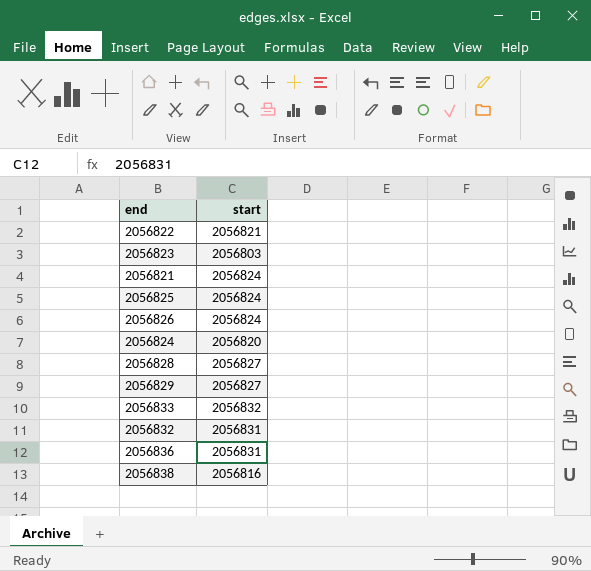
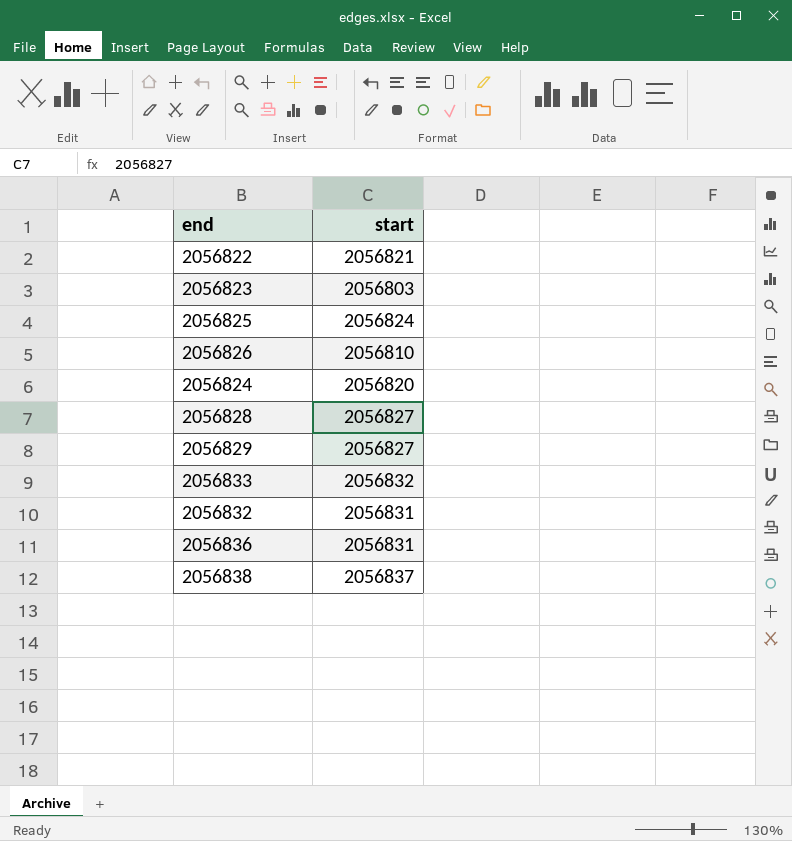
row 2056821: 2056824 -> none
2056826 | start: 2056824 -> 2056810
2056838 | start: 2056816 -> 2056837

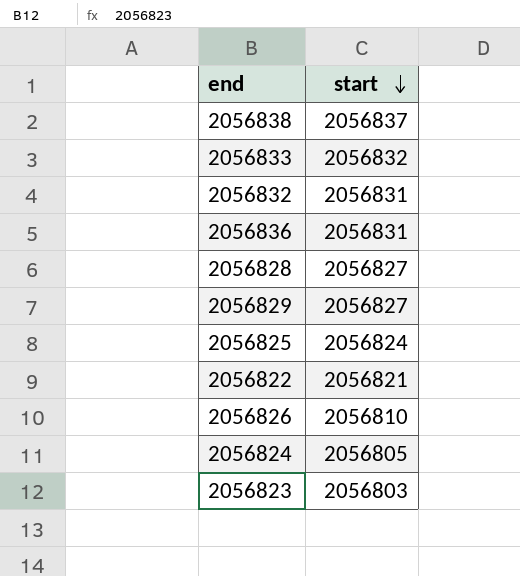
row order: none -> start descending
2056824 | start: 2056820 -> 2056805

